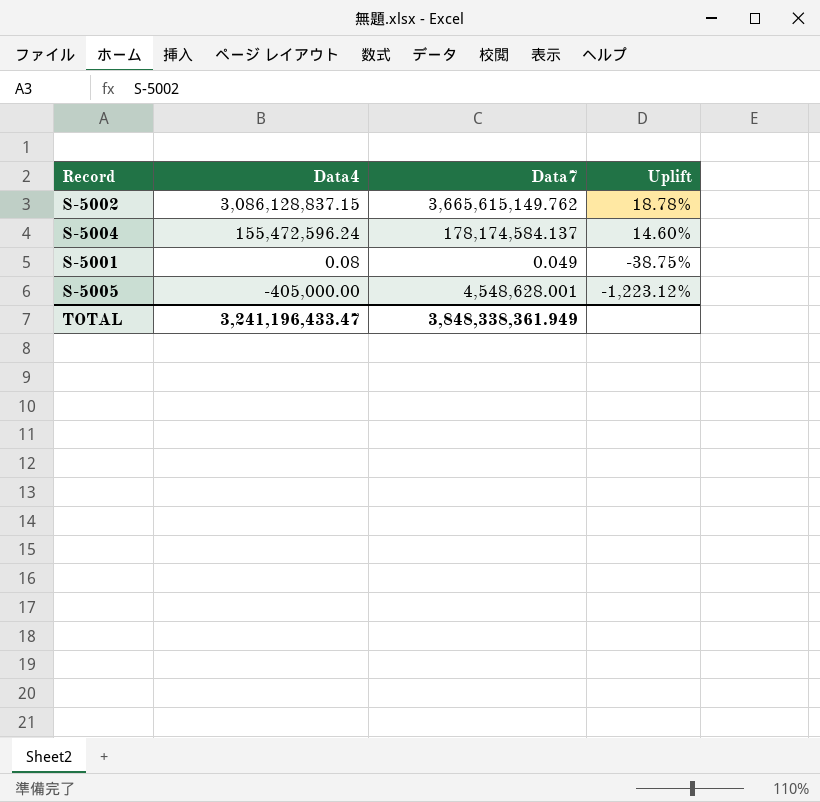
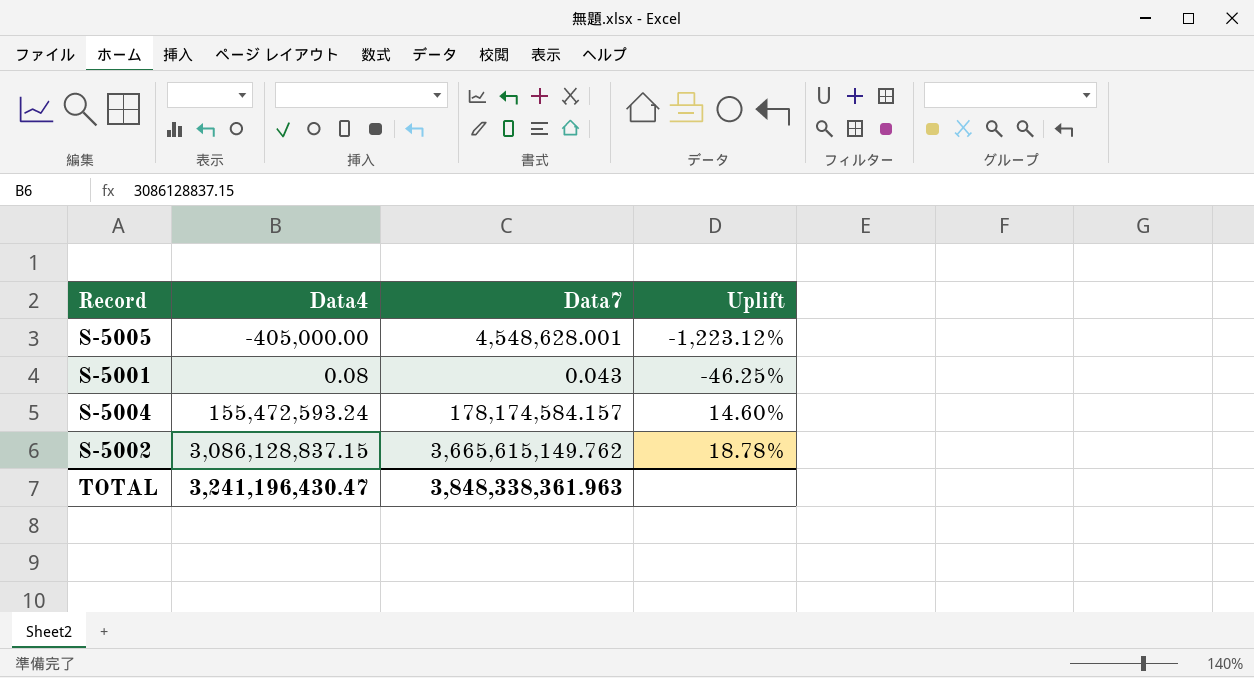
row order: Data4 descending -> Data4 ascending
S-5001 | Data7: 0.049 -> 0.043
S-5001 | Uplift: -38.75% -> -46.25%
S-5004 | Data4: 155,472,596.24 -> 155,472,593.24
S-5004 | Data7: 178,174,584.137 -> 178,174,584.157
TOTAL | Data4: 3,241,196,433.47 -> 3,241,196,430.47
TOTAL | Data7: 3,848,338,361.949 -> 3,848,338,361.963

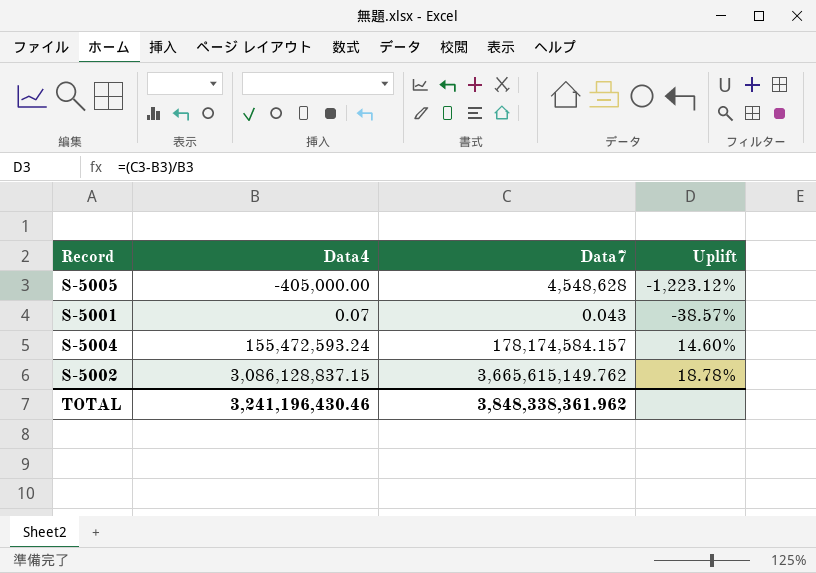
S-5005 | Data7: 4,548,628.001 -> 4,548,628
S-5001 | Data4: 0.08 -> 0.07
S-5001 | Uplift: -46.25% -> -38.57%
TOTAL | Data4: 3,241,196,430.47 -> 3,241,196,430.46
TOTAL | Data7: 3,848,338,361.963 -> 3,848,338,361.962

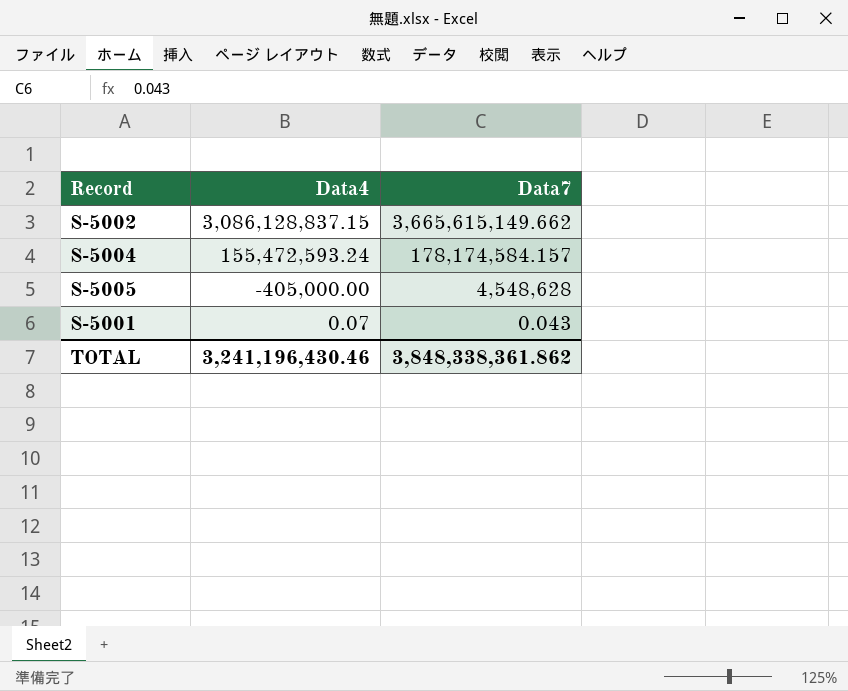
row order: Data4 ascending -> Data7 descending
column Uplift | formula: ([Data7] - [Data4]) / [Data4] -> none
S-5002 | Data7: 3,665,615,149.762 -> 3,665,615,149.662
TOTAL | Data7: 3,848,338,361.962 -> 3,848,338,361.862

